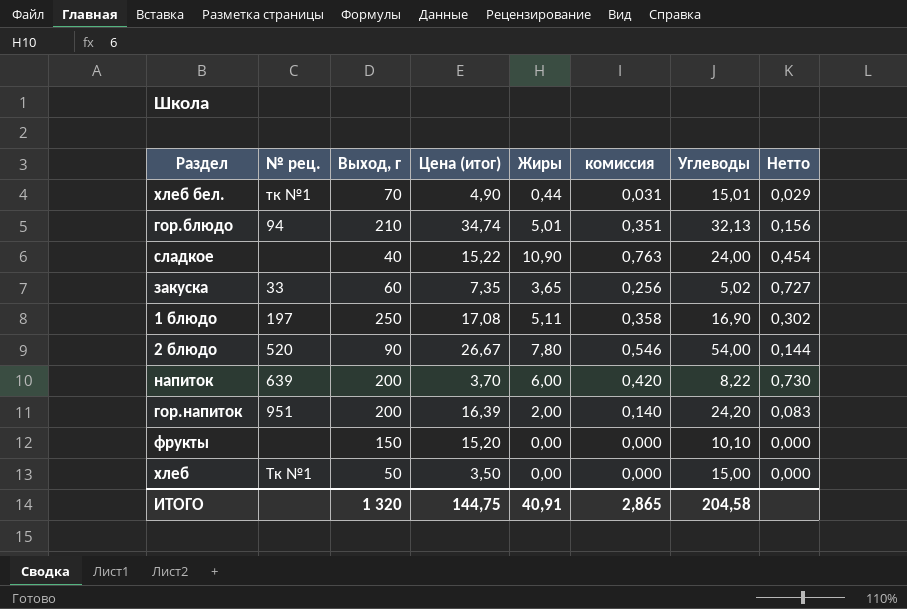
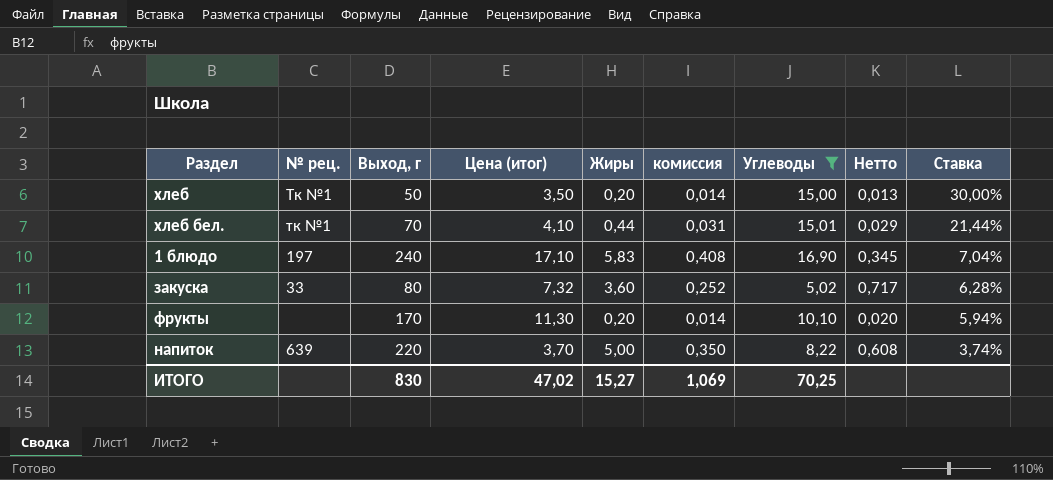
filter: none -> Углеводы <= 16,90
row order: none -> Ставка descending
column Ставка | formula: none -> [Углеводы] / [Выход, г]
хлеб | Жиры: 0,00 -> 0,20
хлеб | комиссия: 0,000 -> 0,014
хлеб | Нетто: 0,000 -> 0,013
хлеб бел. | Цена (итог): 4,90 -> 4,10
1 блюдо | Выход, г: 250 -> 240
1 блюдо | Цена (итог): 17,08 -> 17,10
1 блюдо | Жиры: 5,11 -> 5,83
1 блюдо | комиссия: 0,358 -> 0,408
1 блюдо | Нетто: 0,302 -> 0,345
закуска | Выход, г: 60 -> 80
закуска | Цена (итог): 7,35 -> 7,32
закуска | Жиры: 3,65 -> 3,60
закуска | комиссия: 0,256 -> 0,252
закуска | Нетто: 0,727 -> 0,717
фрукты | Выход, г: 150 -> 170
фрукты | Цена (итог): 15,20 -> 11,30
фрукты | Жиры: 0,00 -> 0,20
фрукты | комиссия: 0,000 -> 0,014
фрукты | Нетто: 0,000 -> 0,020
напиток | Выход, г: 200 -> 220
напиток | Жиры: 6,00 -> 5,00
напиток | комиссия: 0,420 -> 0,350
напиток | Нетто: 0,730 -> 0,608
ИТОГО | Выход, г: 1 320 -> 830
ИТОГО | Цена (итог): 144,75 -> 47,02
ИТОГО | Жиры: 40,91 -> 15,27
ИТОГО | комиссия: 2,865 -> 1,069
ИТОГО | Углеводы: 204,58 -> 70,25

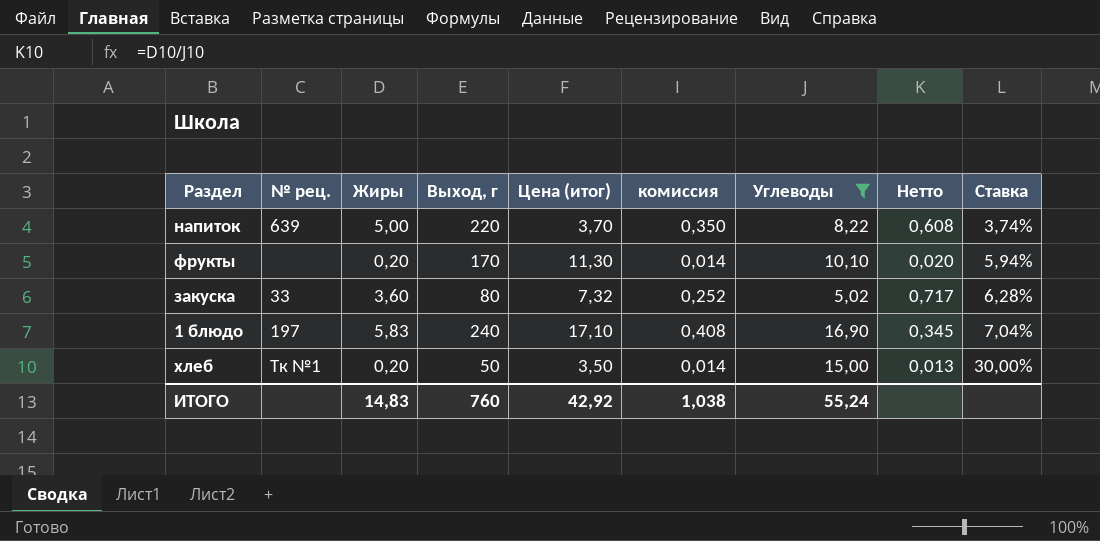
row order: Ставка descending -> Ставка ascending
column Жиры | position: 5 -> 3
row хлеб бел.: тк №1 | 70 | 4,10 | 0,44 | 0,031 | 15,01 | 0,029 | 21,44% -> none
ИТОГО | Жиры: 15,27 -> 14,83
ИТОГО | Выход, г: 830 -> 760
ИТОГО | Цена (итог): 47,02 -> 42,92
ИТОГО | комиссия: 1,069 -> 1,038
ИТОГО | Углеводы: 70,25 -> 55,24

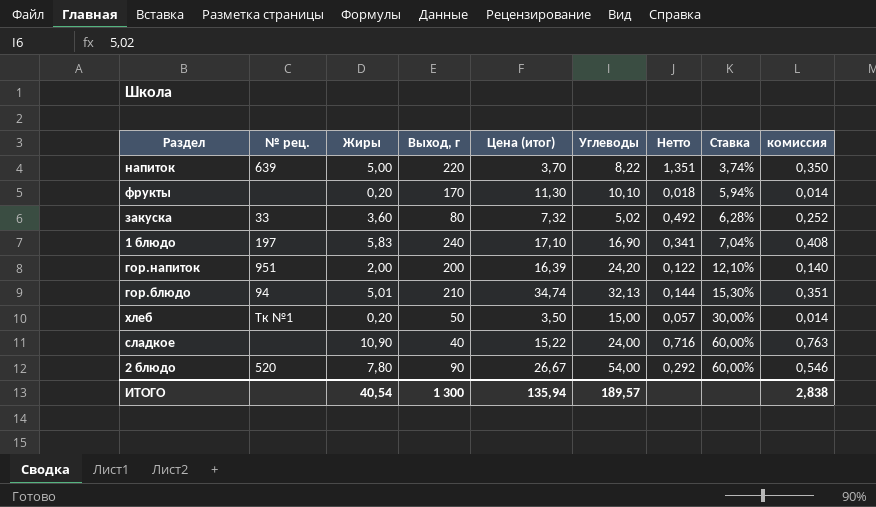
filter: Углеводы <= 16,90 -> none
column Нетто | formula: [Жиры] / [Углеводы] -> [Жиры] / [Цена (итог)]
column комиссия | position: 6 -> 9
ИТОГО | Жиры: 14,83 -> 40,54
ИТОГО | Выход, г: 760 -> 1 300
ИТОГО | Цена (итог): 42,92 -> 135,94
ИТОГО | Углеводы: 55,24 -> 189,57
ИТОГО | комиссия: 1,038 -> 2,838

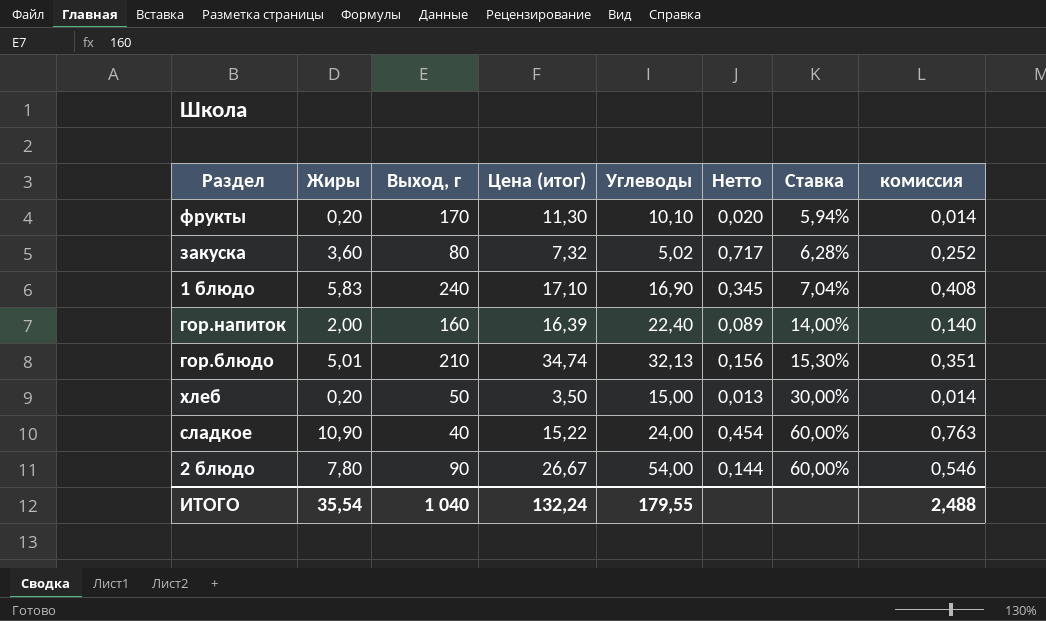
column № рец. | position: 2 -> none
column Нетто | formula: [Жиры] / [Цена (итог)] -> [Жиры] / [Углеводы]
row напиток: 639 | 5,00 | 220 | 3,70 | 8,22 | 1,351 | 3,74% | 0,350 -> none
гор.напиток | Выход, г: 200 -> 160
гор.напиток | Углеводы: 24,20 -> 22,40
гор.напиток | Ставка: 12,10% -> 14,00%
ИТОГО | Жиры: 40,54 -> 35,54
ИТОГО | Выход, г: 1 300 -> 1 040
ИТОГО | Цена (итог): 135,94 -> 132,24
ИТОГО | Углеводы: 189,57 -> 179,55
ИТОГО | комиссия: 2,838 -> 2,488

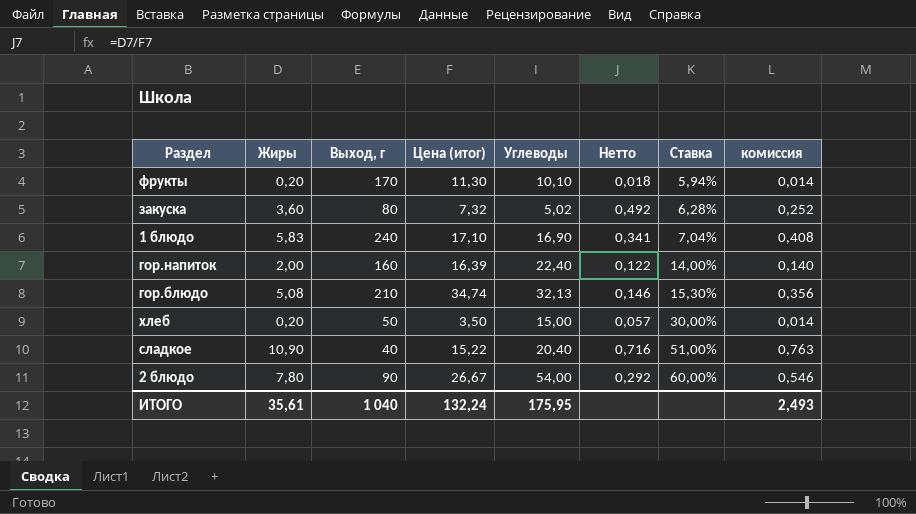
column Нетто | formula: [Жиры] / [Углеводы] -> [Жиры] / [Цена (итог)]
гор.блюдо | Жиры: 5,01 -> 5,08
гор.блюдо | комиссия: 0,351 -> 0,356
сладкое | Углеводы: 24,00 -> 20,40
сладкое | Ставка: 60,00% -> 51,00%
ИТОГО | Жиры: 35,54 -> 35,61
ИТОГО | Углеводы: 179,55 -> 175,95
ИТОГО | комиссия: 2,488 -> 2,493

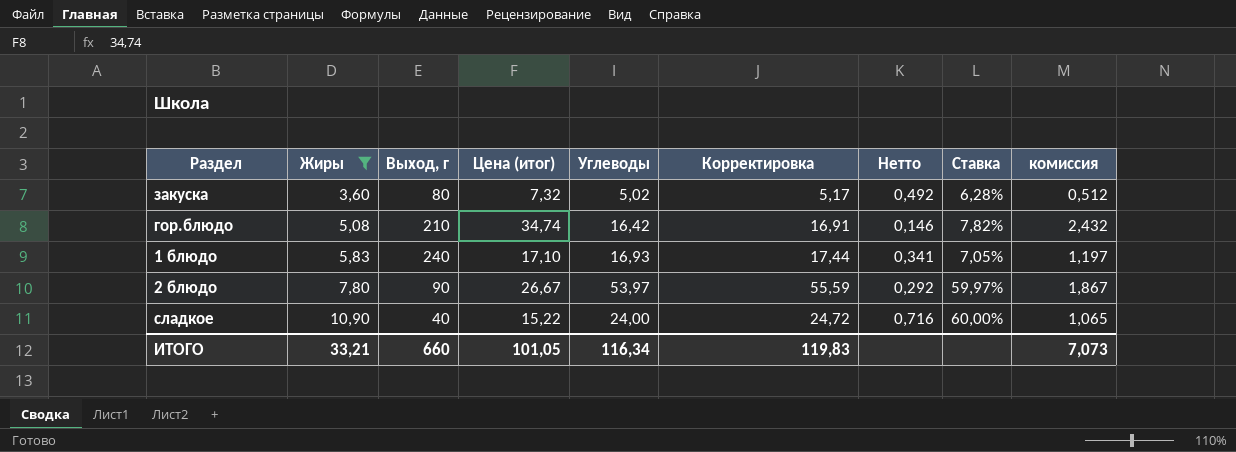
filter: none -> Жиры >= 3,60
row order: Ставка ascending -> Жиры ascending
column Корректировка | formula: none -> [Углеводы] * 1,03
column комиссия | formula: [Жиры] * 0,07 -> [Цена (итог)] * 0,07
гор.блюдо | Углеводы: 32,13 -> 16,42
гор.блюдо | Ставка: 15,30% -> 7,82%
1 блюдо | Углеводы: 16,90 -> 16,93
1 блюдо | Ставка: 7,04% -> 7,05%
2 блюдо | Углеводы: 54,00 -> 53,97
2 блюдо | Ставка: 60,00% -> 59,97%
сладкое | Углеводы: 20,40 -> 24,00
сладкое | Ставка: 51,00% -> 60,00%
ИТОГО | Жиры: 35,61 -> 33,21
ИТОГО | Выход, г: 1 040 -> 660
ИТОГО | Цена (итог): 132,24 -> 101,05
ИТОГО | Углеводы: 175,95 -> 116,34
ИТОГО | комиссия: 2,493 -> 7,073

